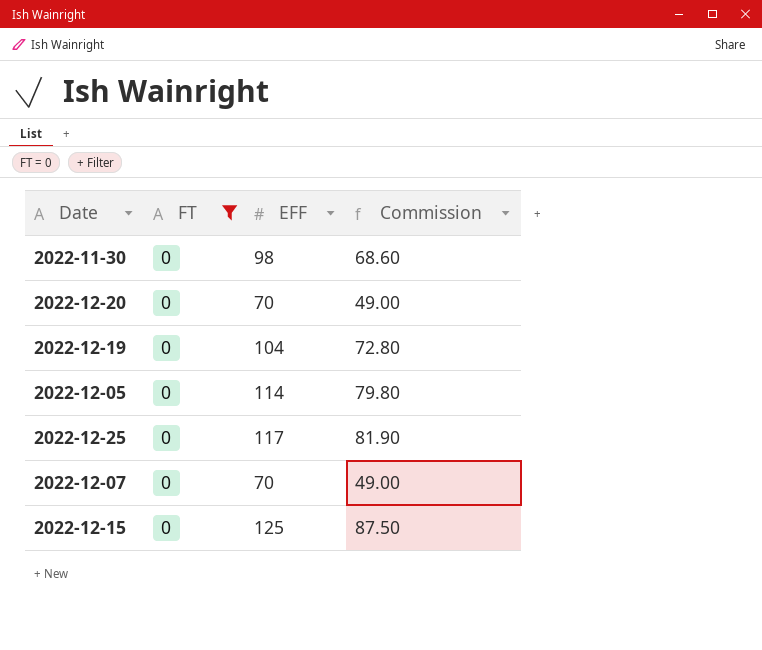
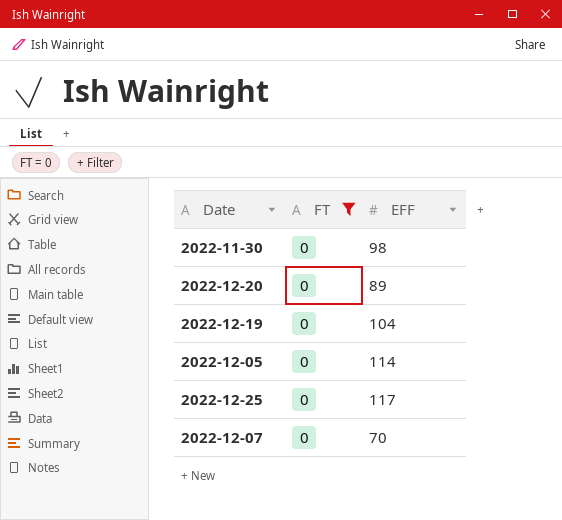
column Commission | formula: [EFF] * 0.7 -> none
row 2022-12-15: 0 | 125 | 87.50 -> none
2022-12-20 | EFF: 70 -> 89

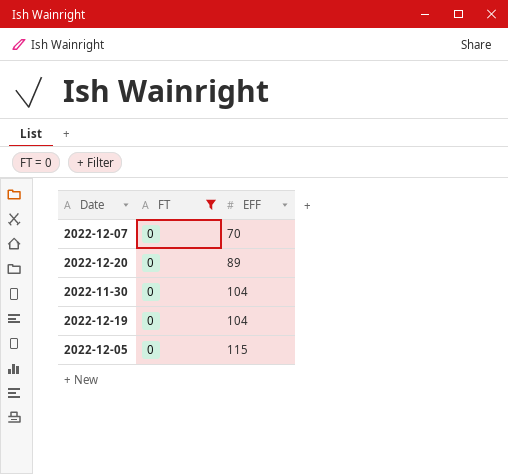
row order: none -> EFF ascending
row 2022-12-25: 0 | 117 -> none
2022-11-30 | EFF: 98 -> 104
2022-12-05 | EFF: 114 -> 115

